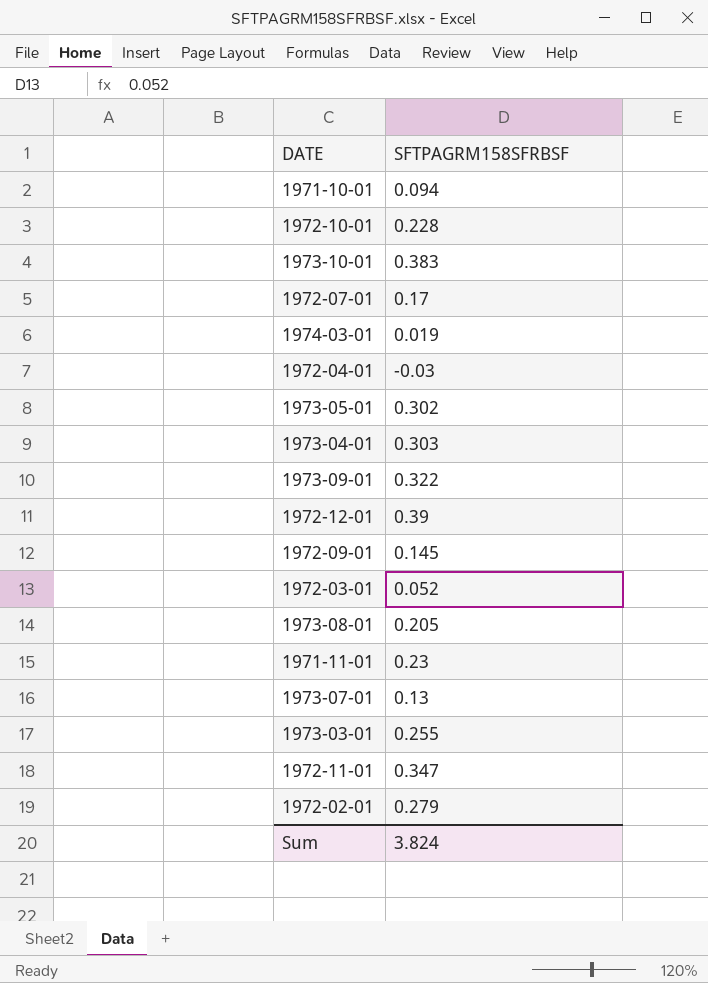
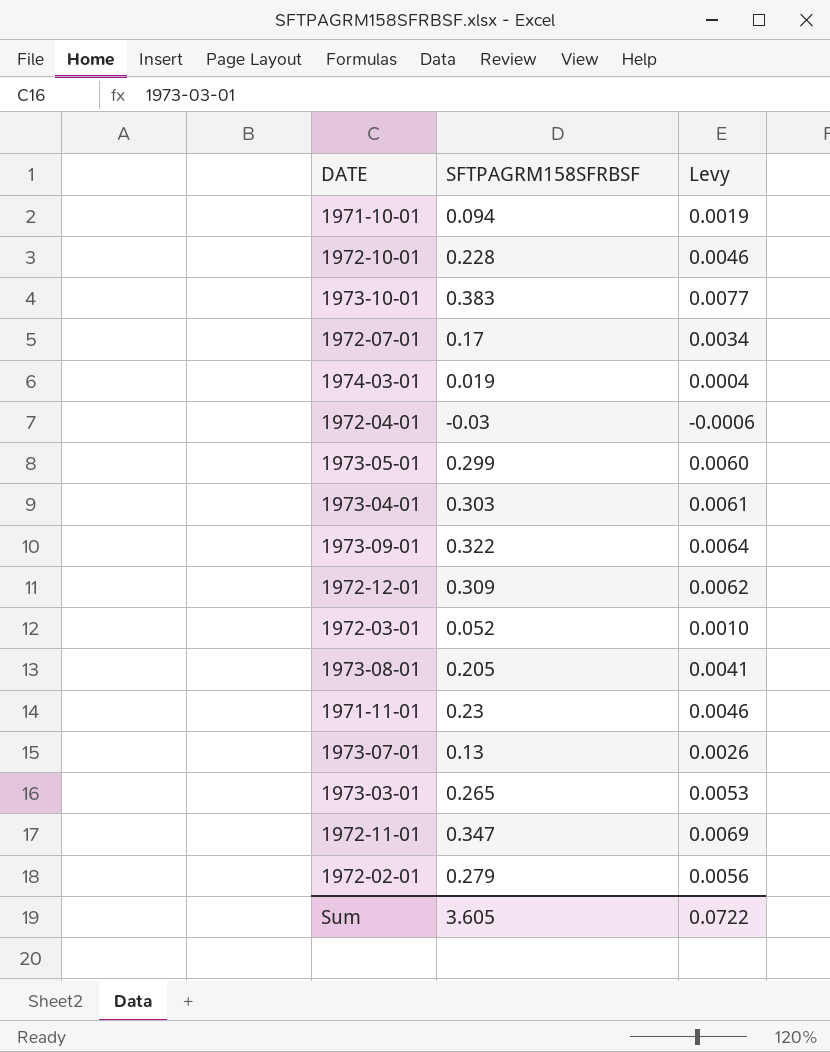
column Levy | formula: none -> [SFTPAGRM158SFRBSF] * 0.02
row 1972-09-01: 0.145 -> none
1973-05-01 | SFTPAGRM158SFRBSF: 0.302 -> 0.299
1972-12-01 | SFTPAGRM158SFRBSF: 0.39 -> 0.309
1973-03-01 | SFTPAGRM158SFRBSF: 0.255 -> 0.265
Sum | SFTPAGRM158SFRBSF: 3.824 -> 3.605

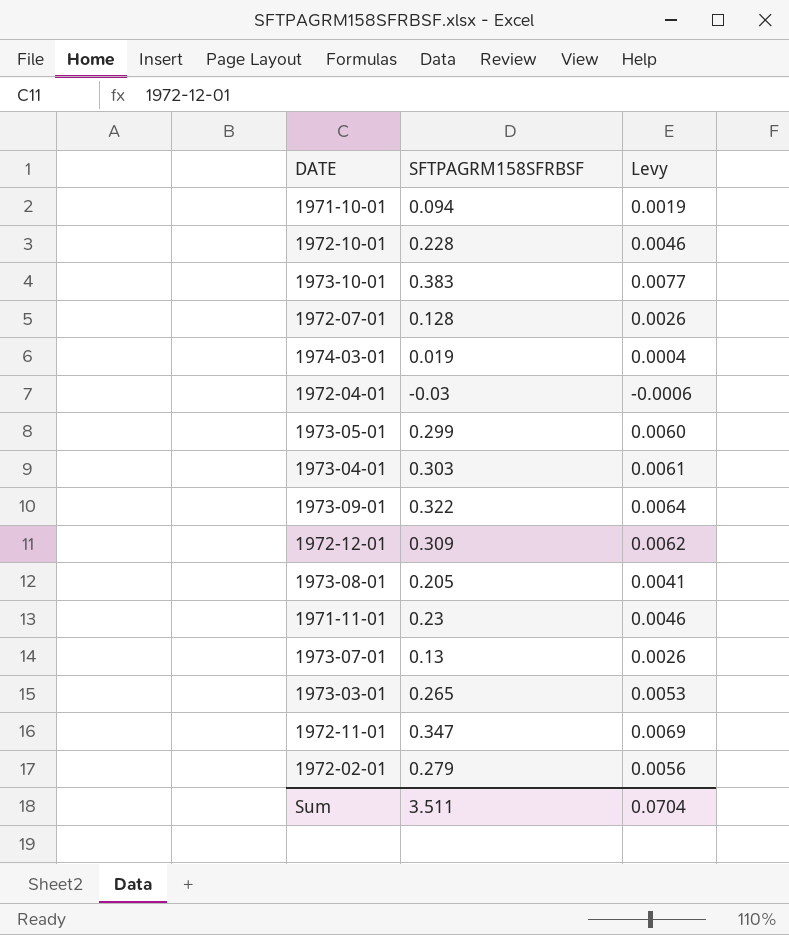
row 1972-03-01: 0.052 | 0.0010 -> none
1972-07-01 | SFTPAGRM158SFRBSF: 0.17 -> 0.128
1972-07-01 | Levy: 0.0034 -> 0.0026
Sum | SFTPAGRM158SFRBSF: 3.605 -> 3.511
Sum | Levy: 0.0722 -> 0.0704

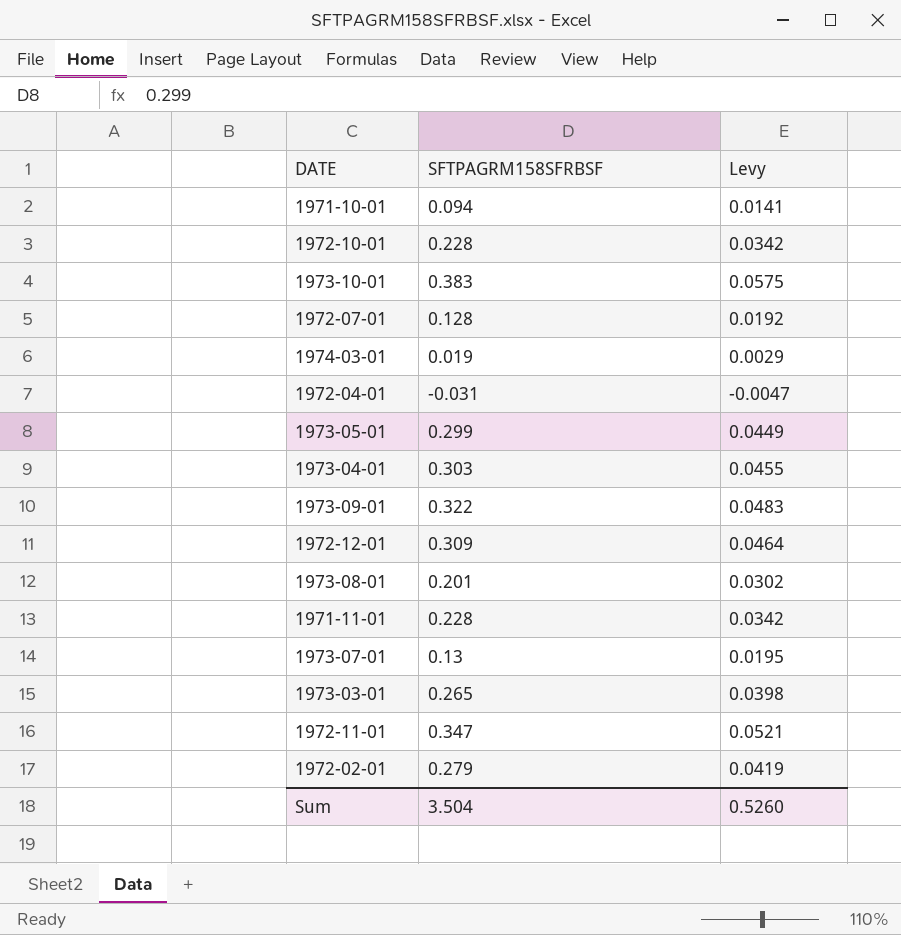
column Levy | formula: [SFTPAGRM158SFRBSF] * 0.02 -> [SFTPAGRM158SFRBSF] * 0.15
1972-04-01 | SFTPAGRM158SFRBSF: -0.03 -> -0.031
1973-08-01 | SFTPAGRM158SFRBSF: 0.205 -> 0.201
1971-11-01 | SFTPAGRM158SFRBSF: 0.23 -> 0.228
Sum | SFTPAGRM158SFRBSF: 3.511 -> 3.504
Sum | Levy: 0.0704 -> 0.5260

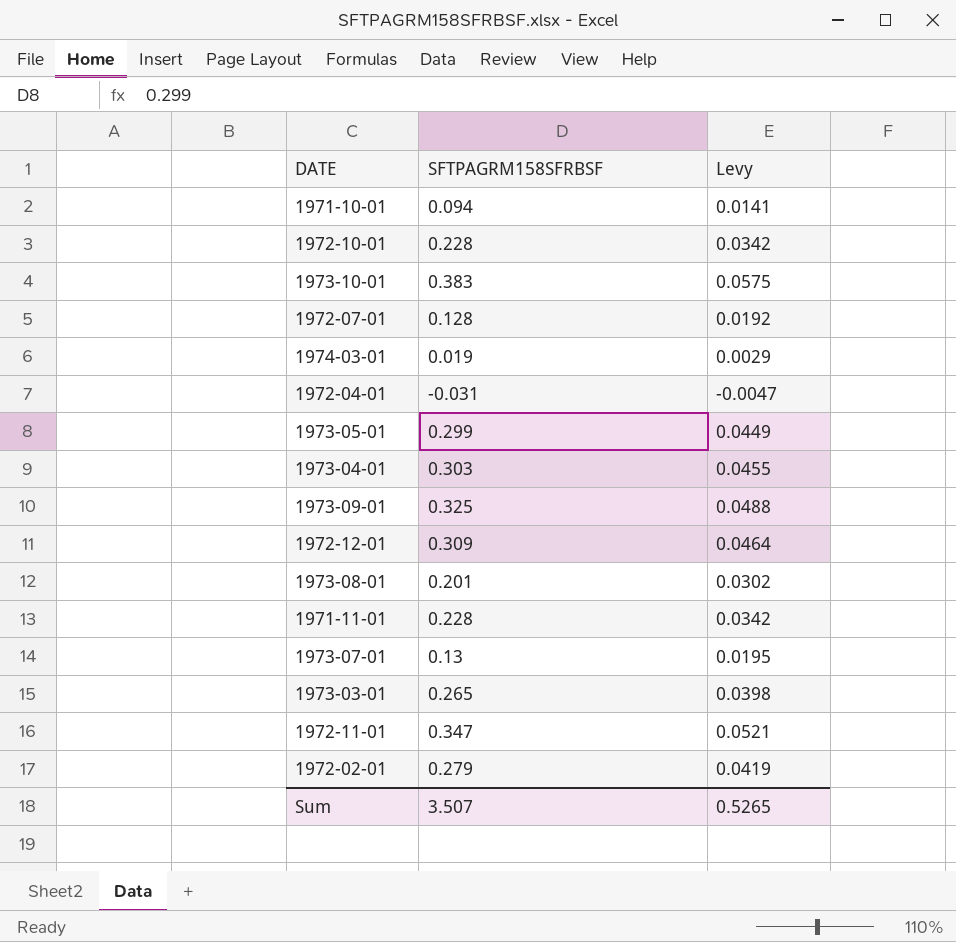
1973-09-01 | SFTPAGRM158SFRBSF: 0.322 -> 0.325
1973-09-01 | Levy: 0.0483 -> 0.0488
Sum | SFTPAGRM158SFRBSF: 3.504 -> 3.507
Sum | Levy: 0.5260 -> 0.5265

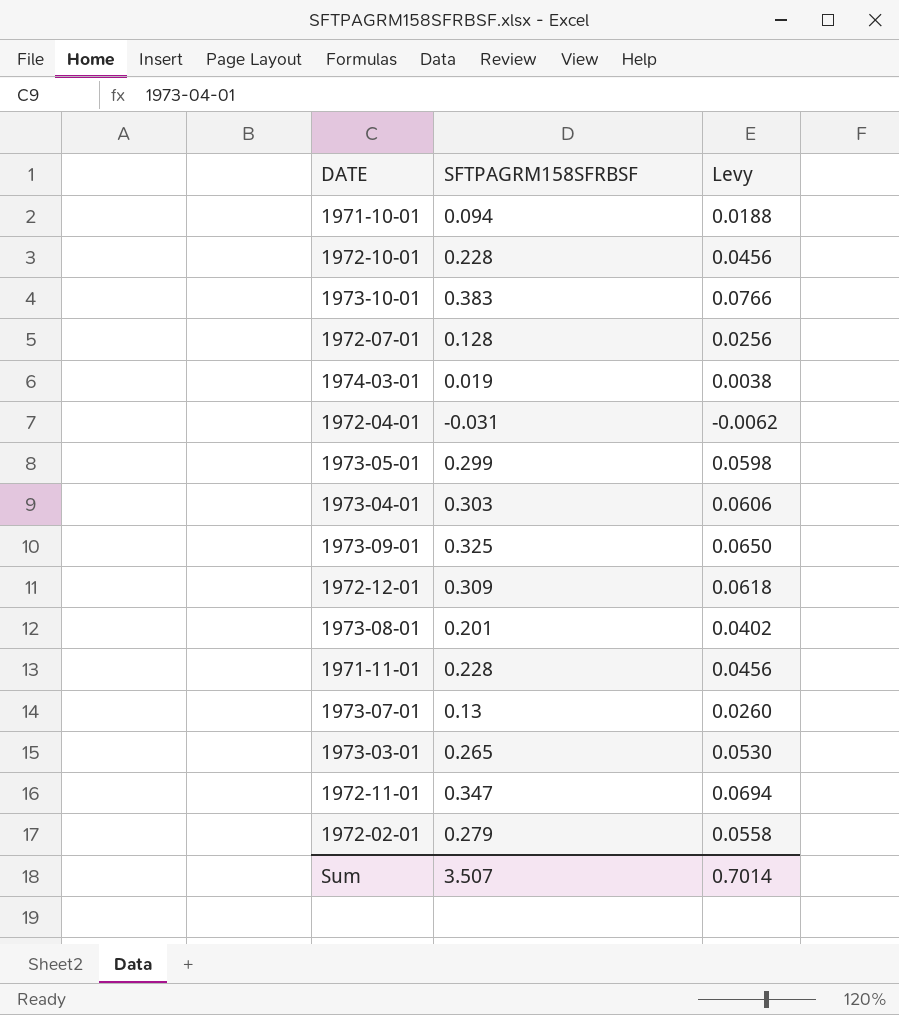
column Levy | formula: [SFTPAGRM158SFRBSF] * 0.15 -> [SFTPAGRM158SFRBSF] * 0.2
Sum | Levy: 0.5265 -> 0.7014

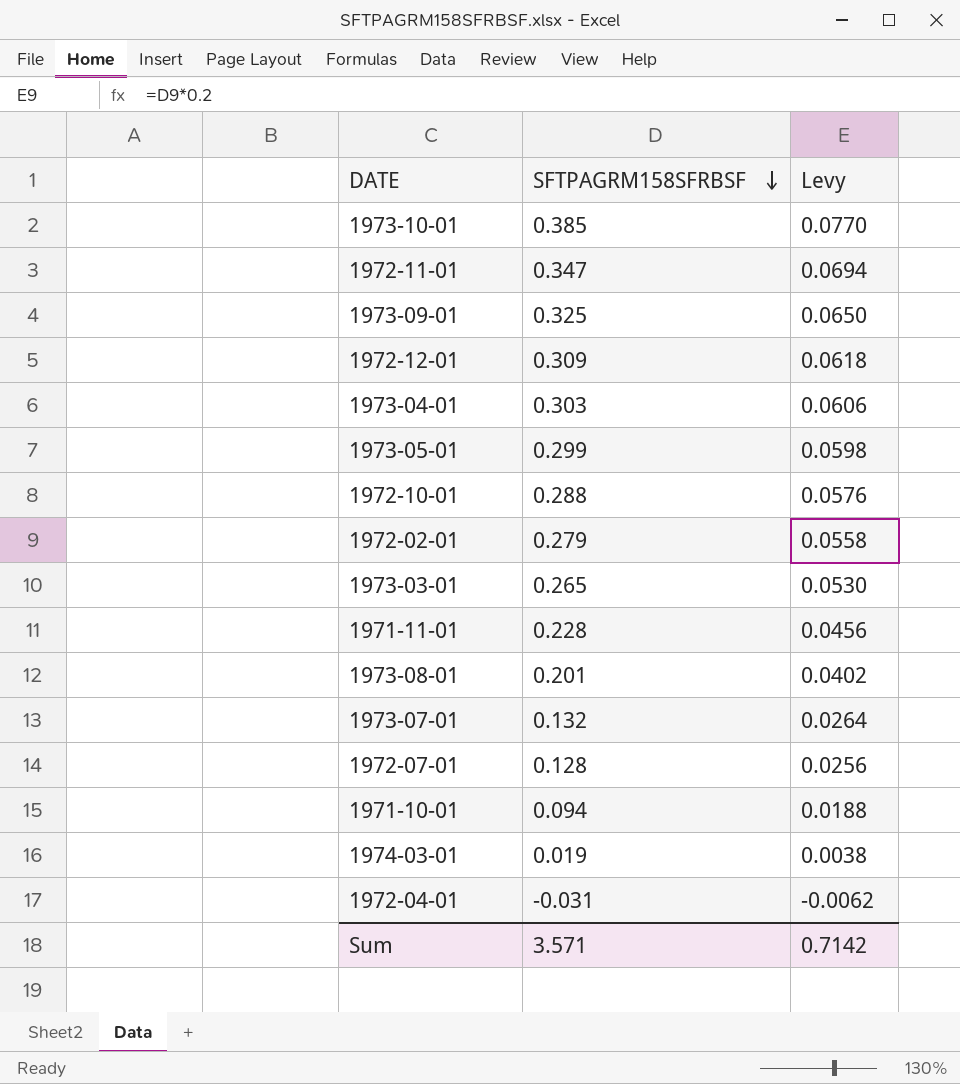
row order: none -> SFTPAGRM158SFRBSF descending
1973-10-01 | SFTPAGRM158SFRBSF: 0.383 -> 0.385
1973-10-01 | Levy: 0.0766 -> 0.0770
1972-10-01 | SFTPAGRM158SFRBSF: 0.228 -> 0.288
1972-10-01 | Levy: 0.0456 -> 0.0576
1973-07-01 | SFTPAGRM158SFRBSF: 0.13 -> 0.132
1973-07-01 | Levy: 0.0260 -> 0.0264
Sum | SFTPAGRM158SFRBSF: 3.507 -> 3.571
Sum | Levy: 0.7014 -> 0.7142

